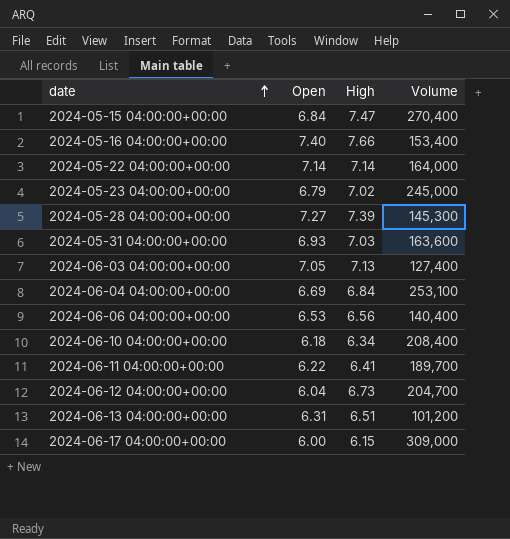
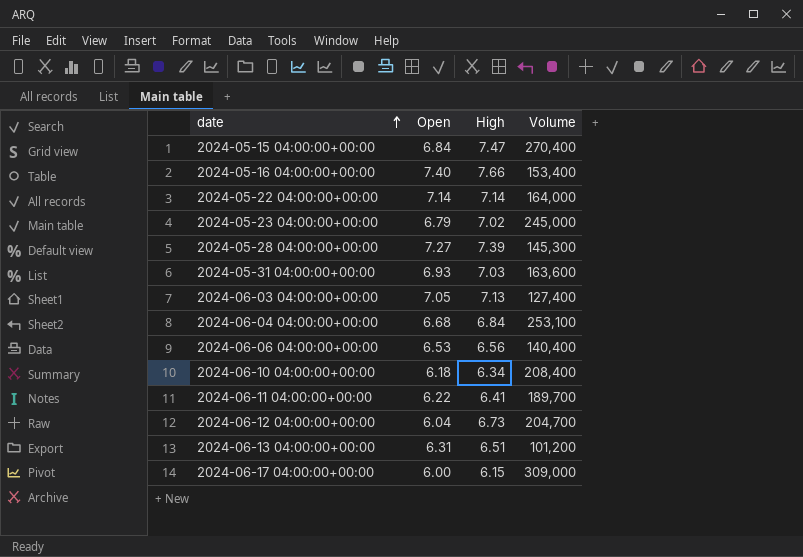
2024-06-04 04:00:00+00:00 | Open: 6.69 -> 6.68

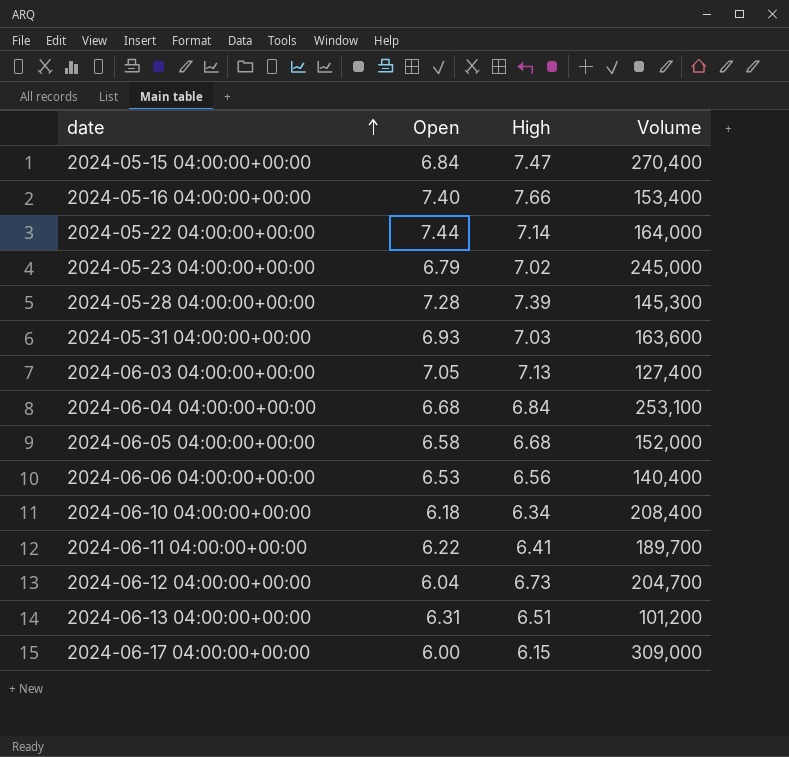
2024-05-22 04:00:00+00:00 | Open: 7.14 -> 7.44
2024-05-28 04:00:00+00:00 | Open: 7.27 -> 7.28
row 2024-06-05 04:00:00+00:00: none -> 6.58 | 6.68 | 152,000

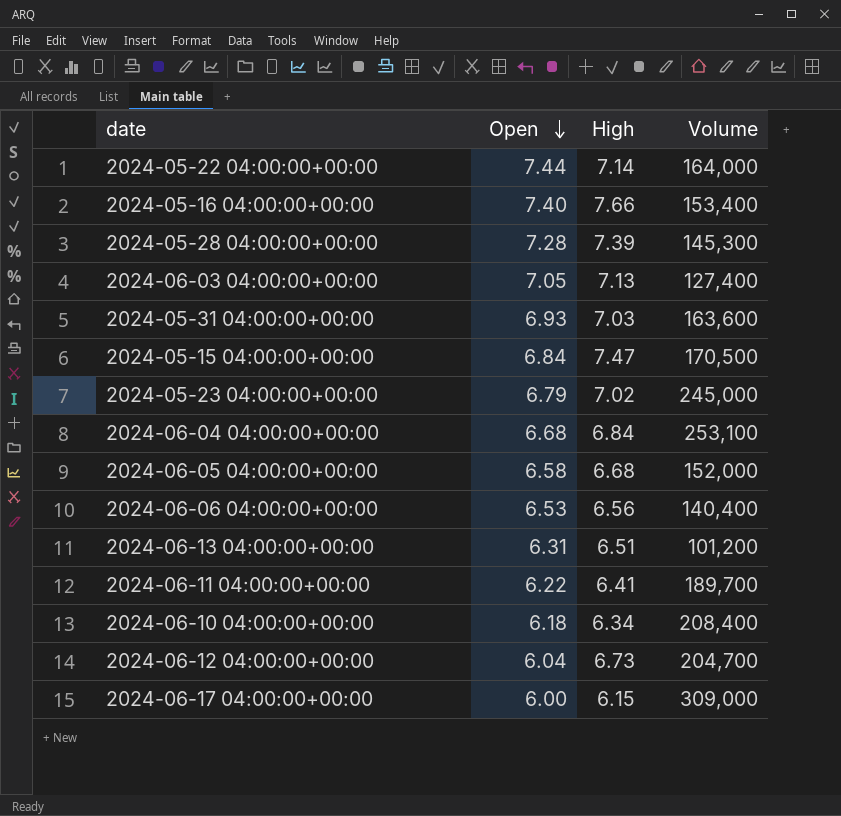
row order: date ascending -> Open descending
2024-05-15 04:00:00+00:00 | Volume: 270,400 -> 170,500

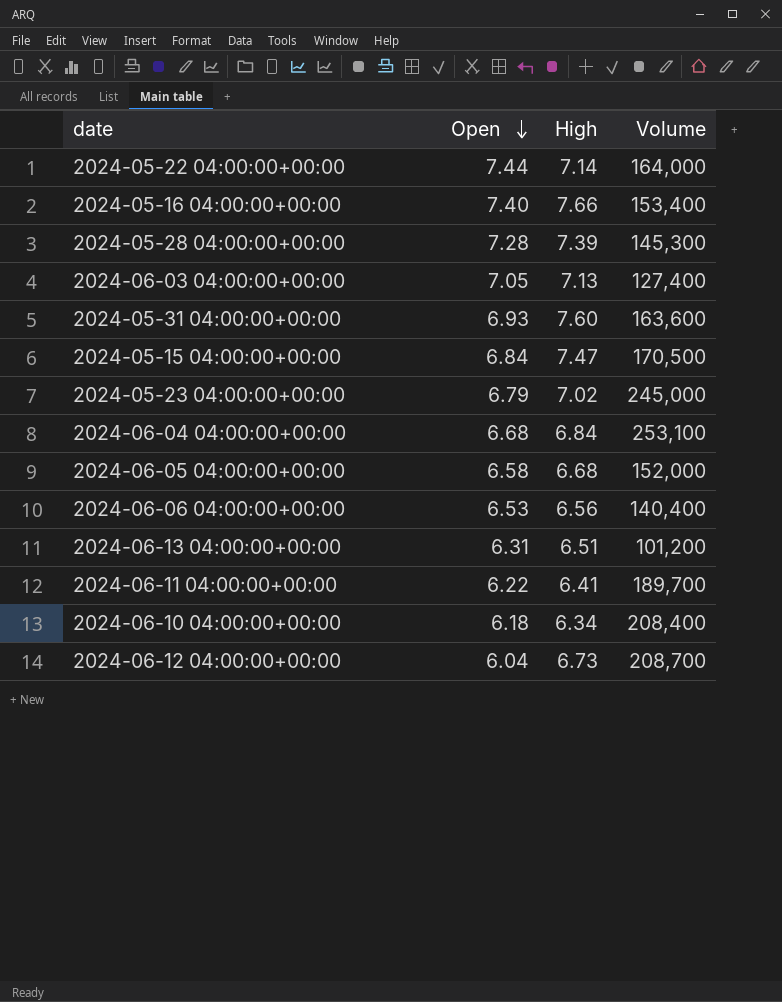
row 2024-06-17 04:00:00+00:00: 6.00 | 6.15 | 309,000 -> none
2024-05-31 04:00:00+00:00 | High: 7.03 -> 7.60
2024-06-12 04:00:00+00:00 | Volume: 204,700 -> 208,700

